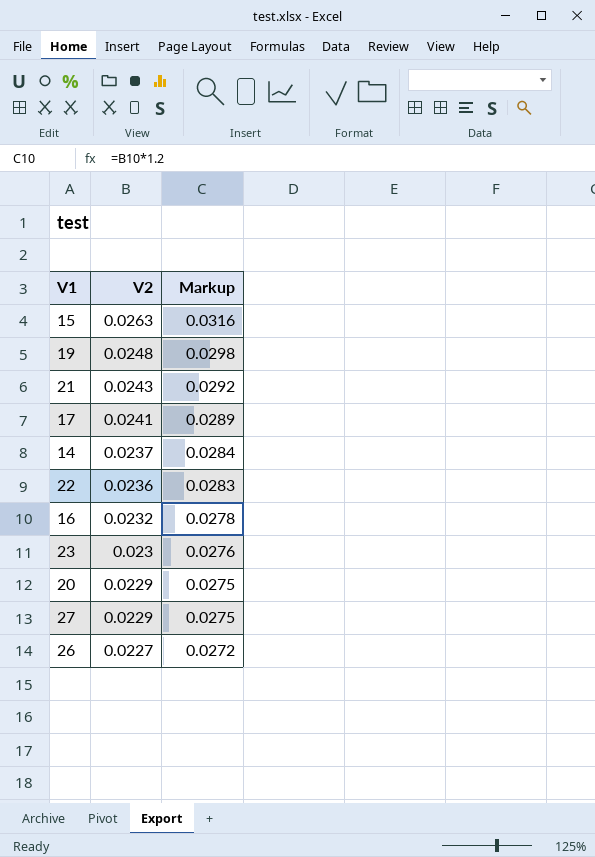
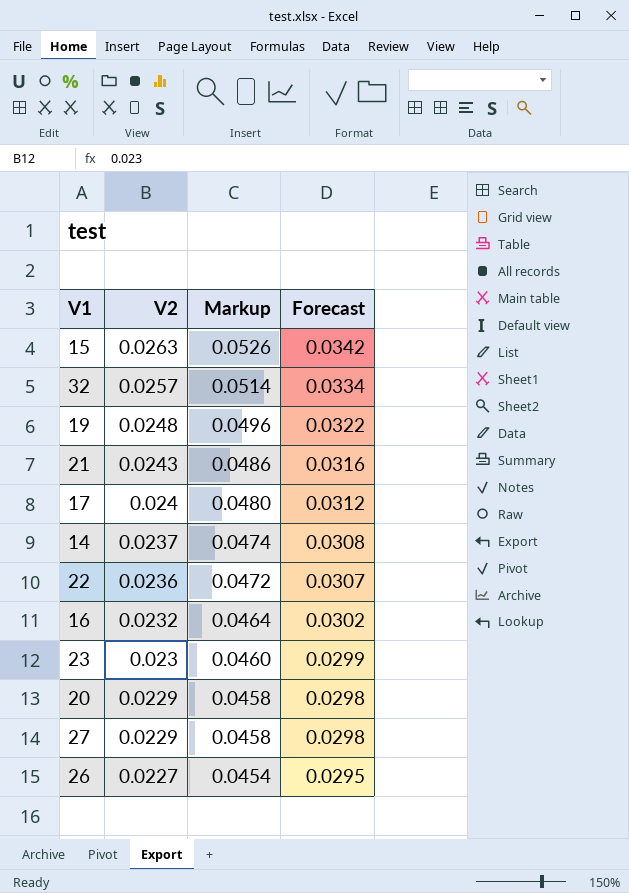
column Markup | formula: [V2] * 1.2 -> [V2] * 2
column Forecast | formula: none -> [V2] * 1.3
row 32: none -> 0.0257 | 0.0514 | 0.0334
17 | V2: 0.0241 -> 0.024

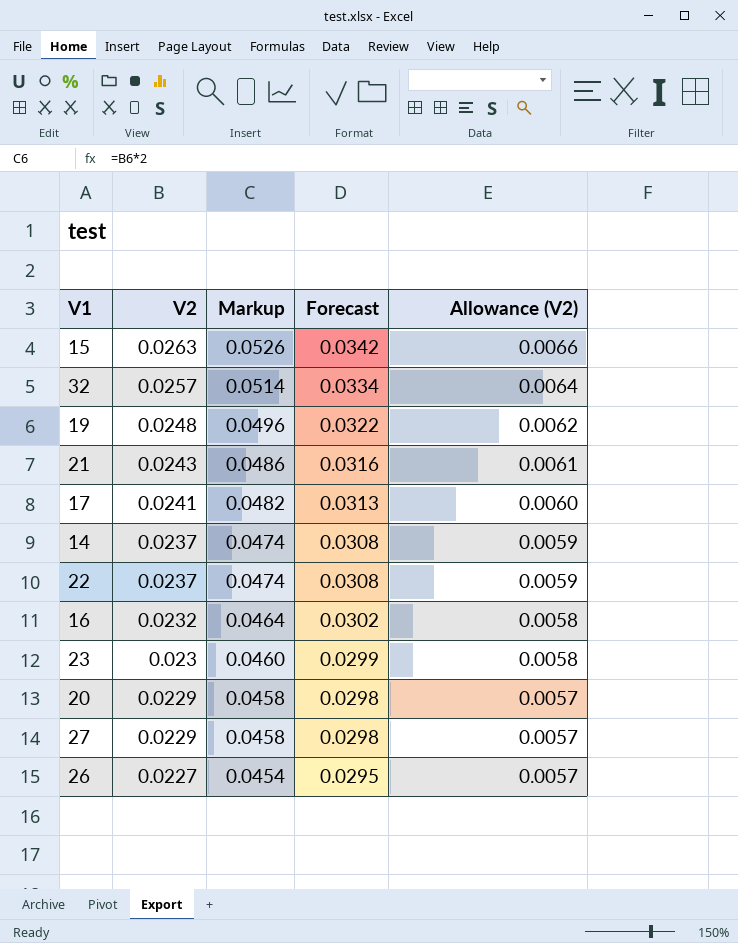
column Allowance (V2) | formula: none -> [V2] * 0.25
17 | V2: 0.024 -> 0.0241
17 | Markup: 0.0480 -> 0.0482
17 | Forecast: 0.0312 -> 0.0313
22 | V2: 0.0236 -> 0.0237
22 | Markup: 0.0472 -> 0.0474
22 | Forecast: 0.0307 -> 0.0308

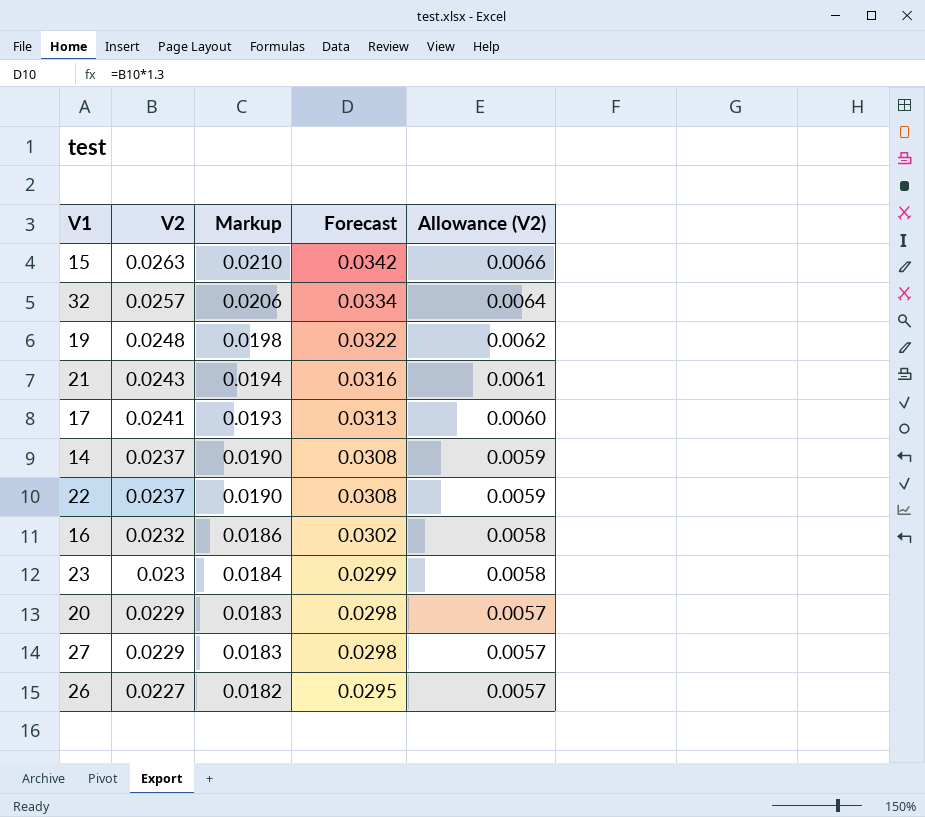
column Markup | formula: [V2] * 2 -> [V2] * 0.8

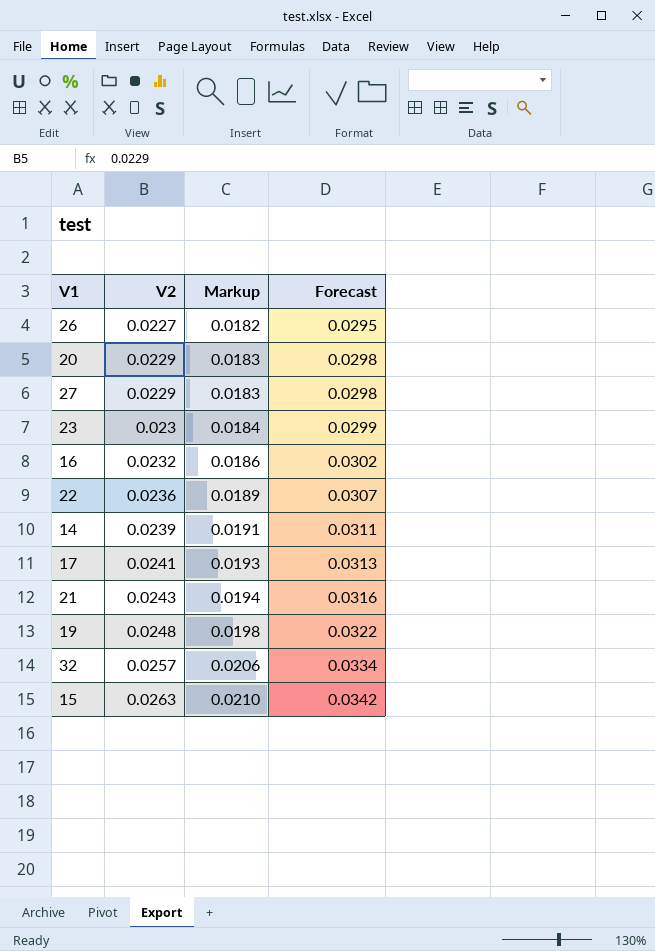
row order: V2 descending -> V2 ascending
column Allowance (V2) | formula: [V2] * 0.25 -> none
22 | V2: 0.0237 -> 0.0236
22 | Markup: 0.0190 -> 0.0189
22 | Forecast: 0.0308 -> 0.0307
14 | V2: 0.0237 -> 0.0239
14 | Markup: 0.0190 -> 0.0191
14 | Forecast: 0.0308 -> 0.0311

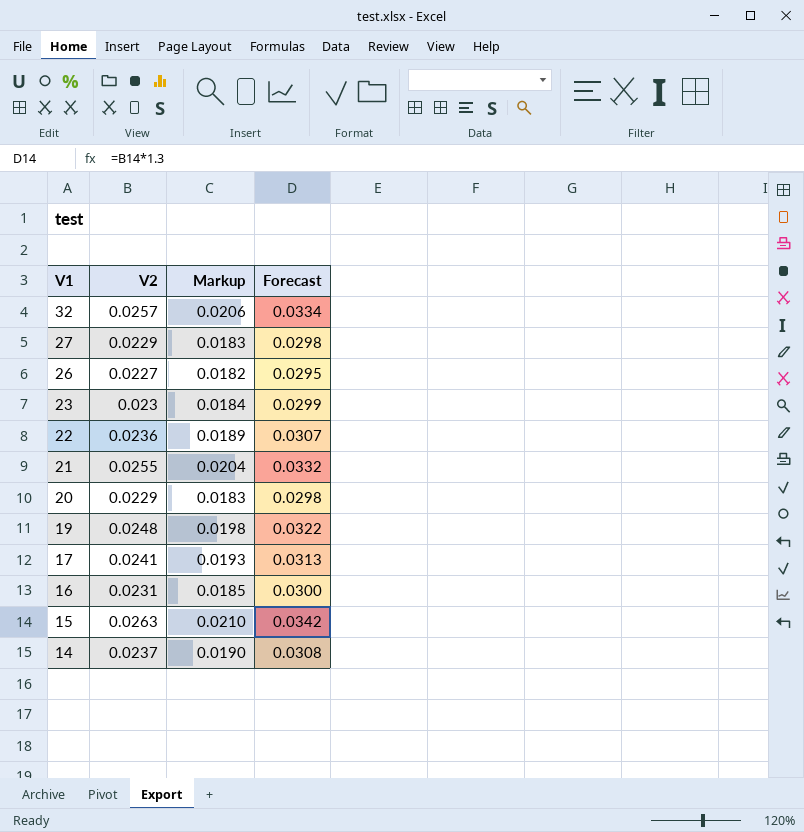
row order: V2 ascending -> V1 descending
21 | V2: 0.0243 -> 0.0255
21 | Markup: 0.0194 -> 0.0204
21 | Forecast: 0.0316 -> 0.0332
16 | V2: 0.0232 -> 0.0231
16 | Markup: 0.0186 -> 0.0185
16 | Forecast: 0.0302 -> 0.0300
14 | V2: 0.0239 -> 0.0237
14 | Markup: 0.0191 -> 0.0190
14 | Forecast: 0.0311 -> 0.0308

